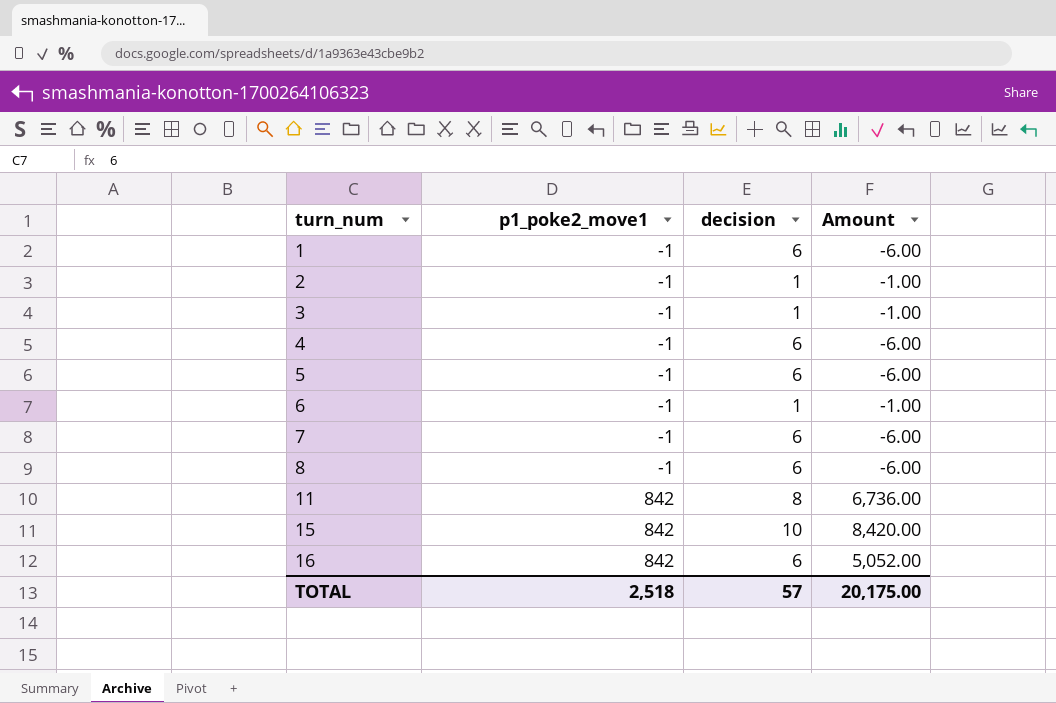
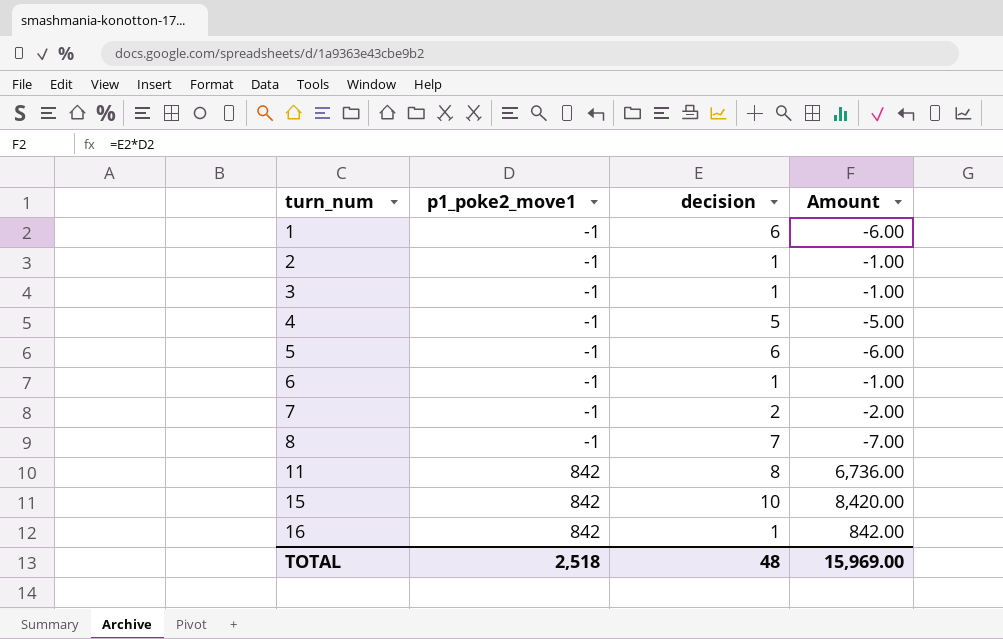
4 | decision: 6 -> 5
4 | Amount: -6.00 -> -5.00
7 | decision: 6 -> 2
7 | Amount: -6.00 -> -2.00
8 | decision: 6 -> 7
8 | Amount: -6.00 -> -7.00
16 | decision: 6 -> 1
16 | Amount: 5,052.00 -> 842.00
TOTAL | decision: 57 -> 48
TOTAL | Amount: 20,175.00 -> 15,969.00

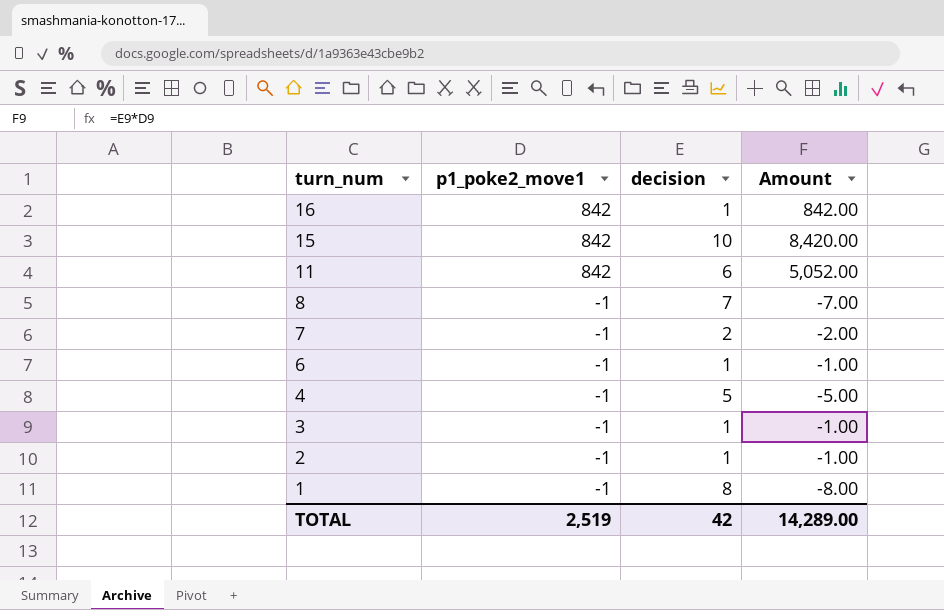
row order: turn_num ascending -> turn_num descending
row 5: -1 | 6 | -6.00 -> none
11 | decision: 8 -> 6
11 | Amount: 6,736.00 -> 5,052.00
1 | decision: 6 -> 8
1 | Amount: -6.00 -> -8.00
TOTAL | p1_poke2_move1: 2,518 -> 2,519
TOTAL | decision: 48 -> 42
TOTAL | Amount: 15,969.00 -> 14,289.00

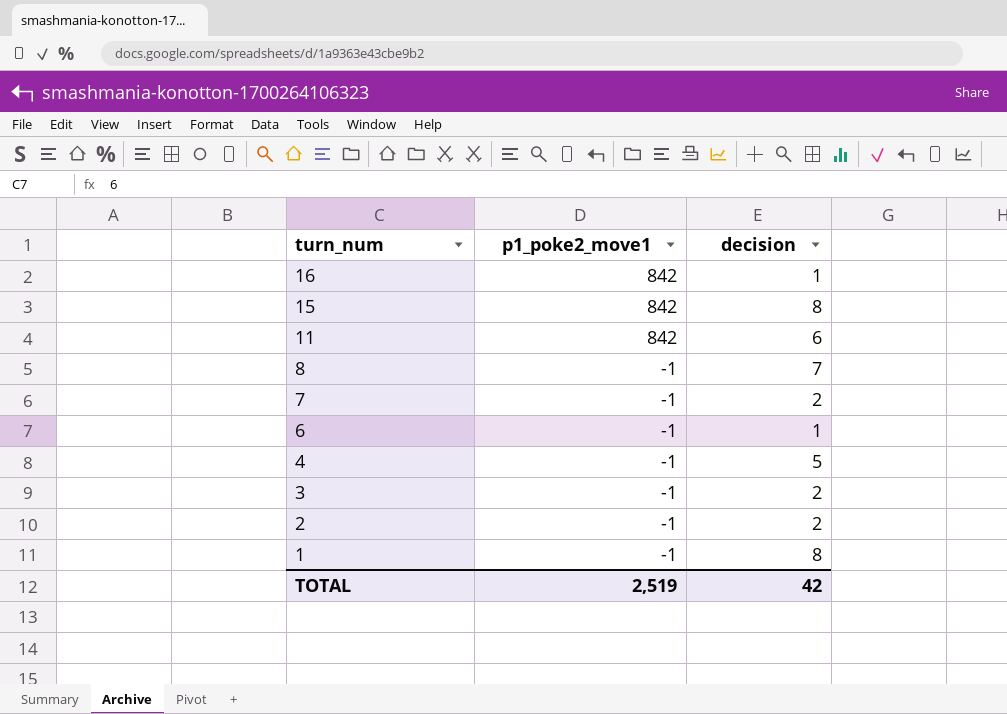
column Amount | formula: [p1_poke2_move1] * [decision] -> none
15 | decision: 10 -> 8
3 | decision: 1 -> 2
2 | decision: 1 -> 2

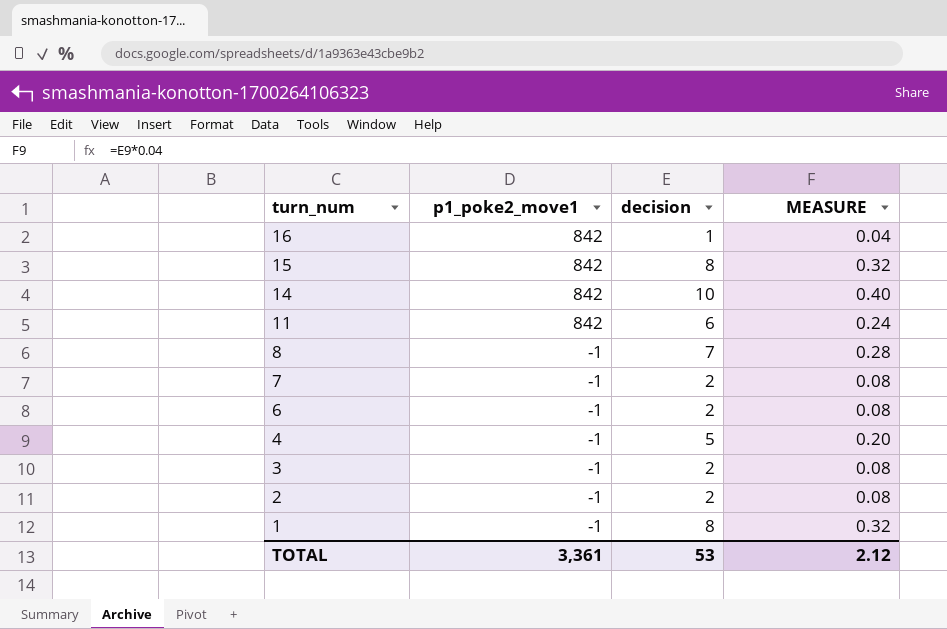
column MEASURE | formula: none -> [decision] * 0.04
row 14: none -> 842 | 10 | 0.40
6 | decision: 1 -> 2
TOTAL | p1_poke2_move1: 2,519 -> 3,361
TOTAL | decision: 42 -> 53

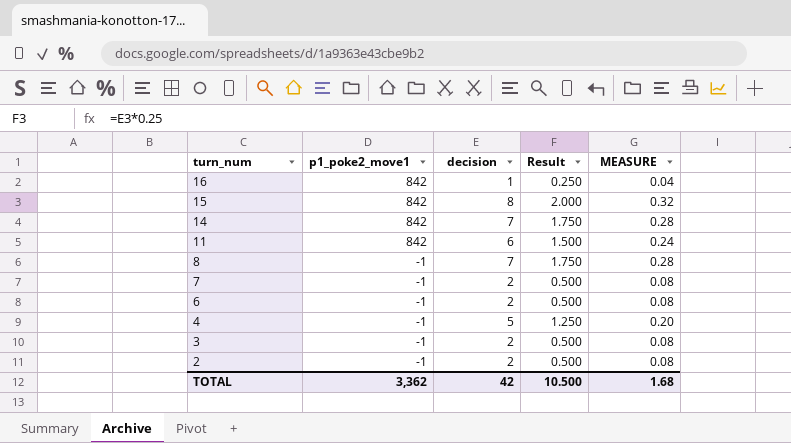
column Result | formula: none -> [decision] * 0.25
row 1: -1 | 8 | 0.32 -> none
14 | decision: 10 -> 7
14 | MEASURE: 0.40 -> 0.28
TOTAL | p1_poke2_move1: 3,361 -> 3,362
TOTAL | decision: 53 -> 42
TOTAL | MEASURE: 2.12 -> 1.68

